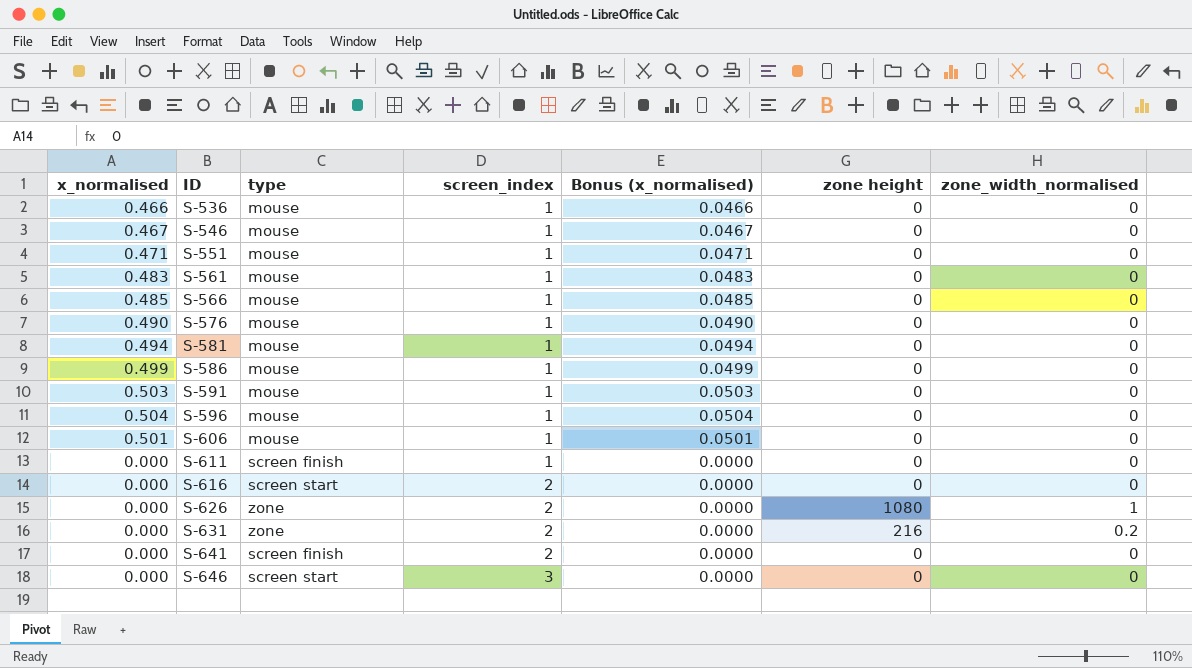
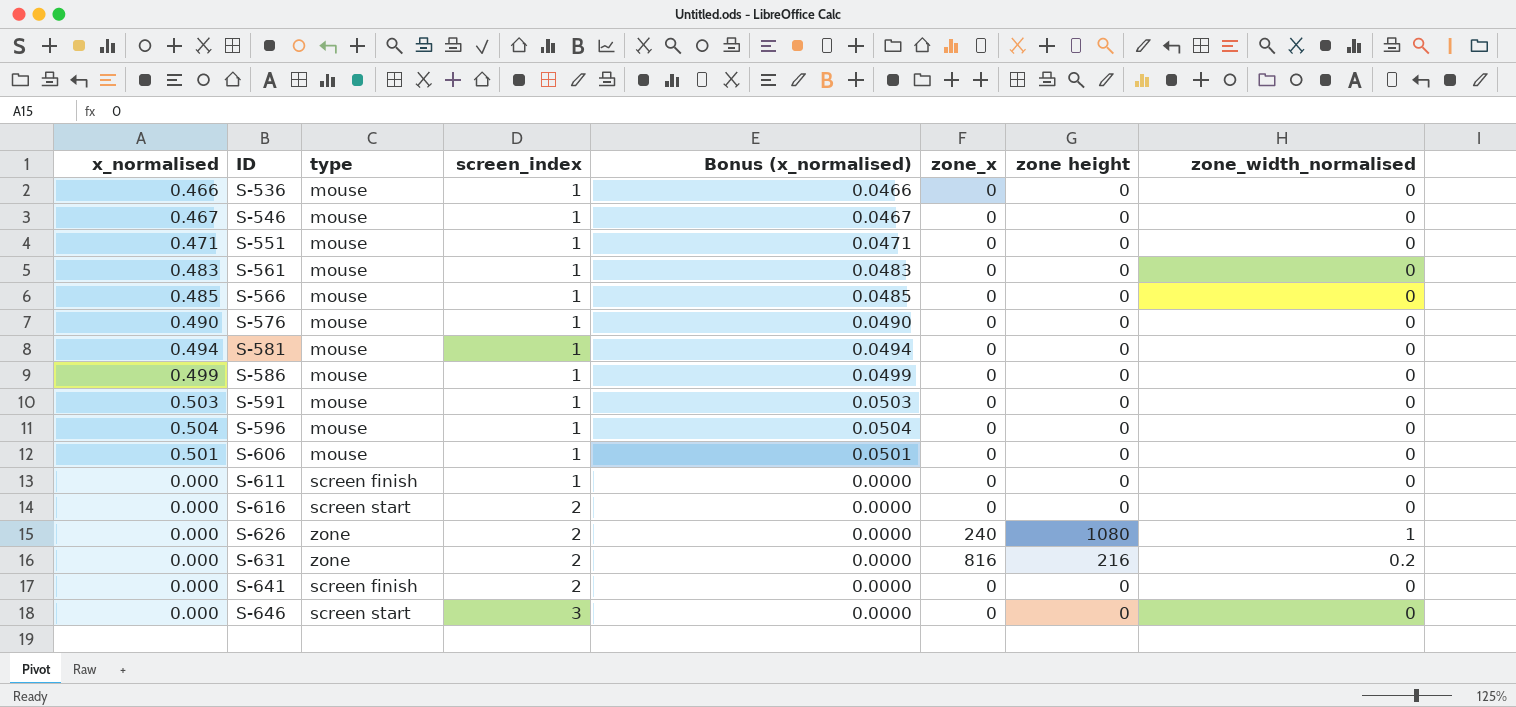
column zone_x | position: none -> 6

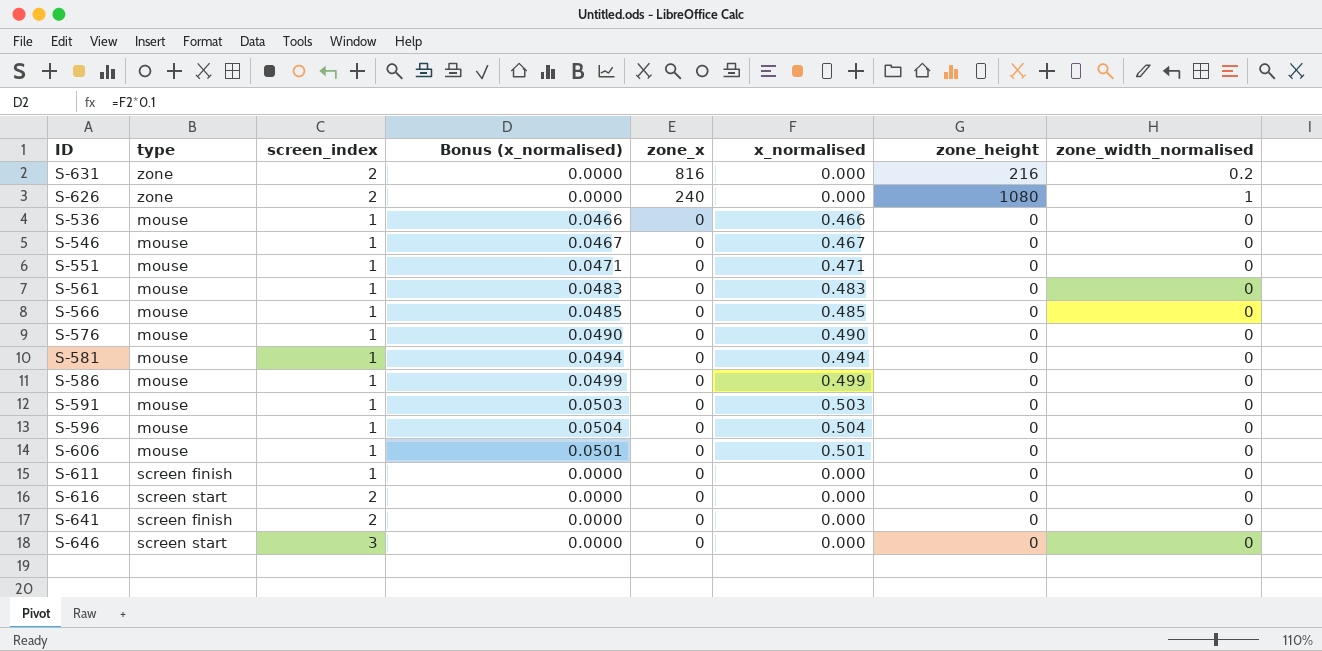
row order: ID ascending -> zone_x descending
column x_normalised | position: 1 -> 6
column name: zone height -> zone_height

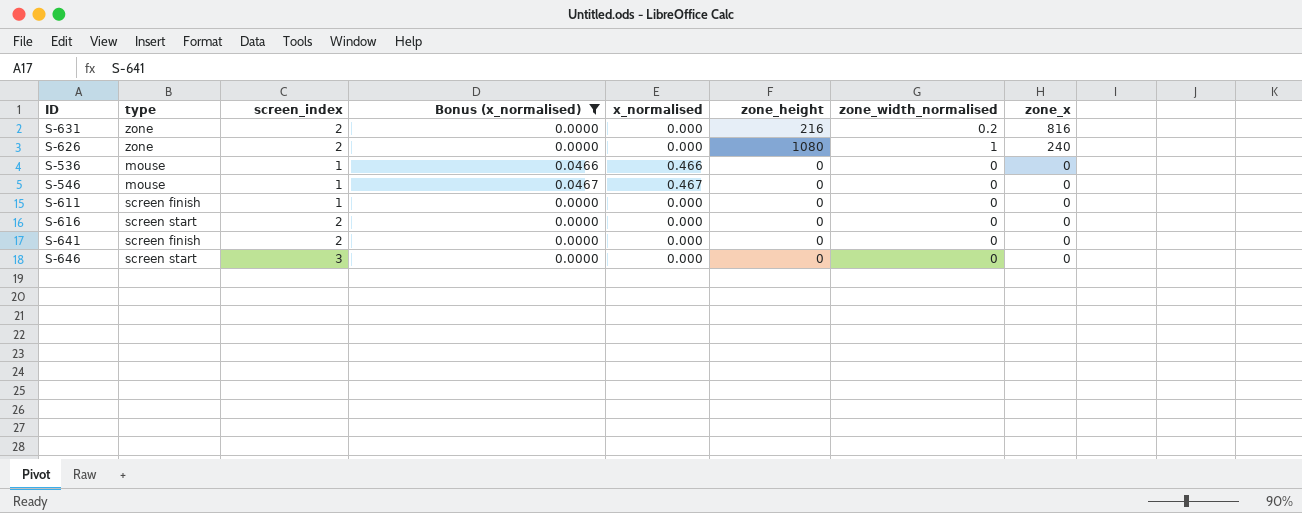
filter: none -> Bonus (x_normalised) <= 0.0467
column zone_x | position: 5 -> 8

